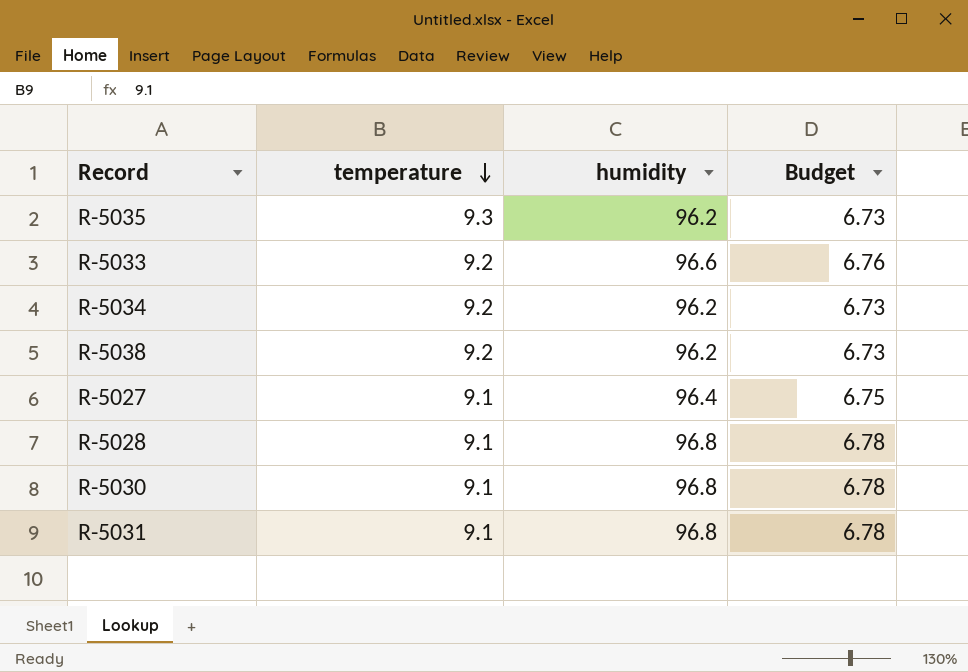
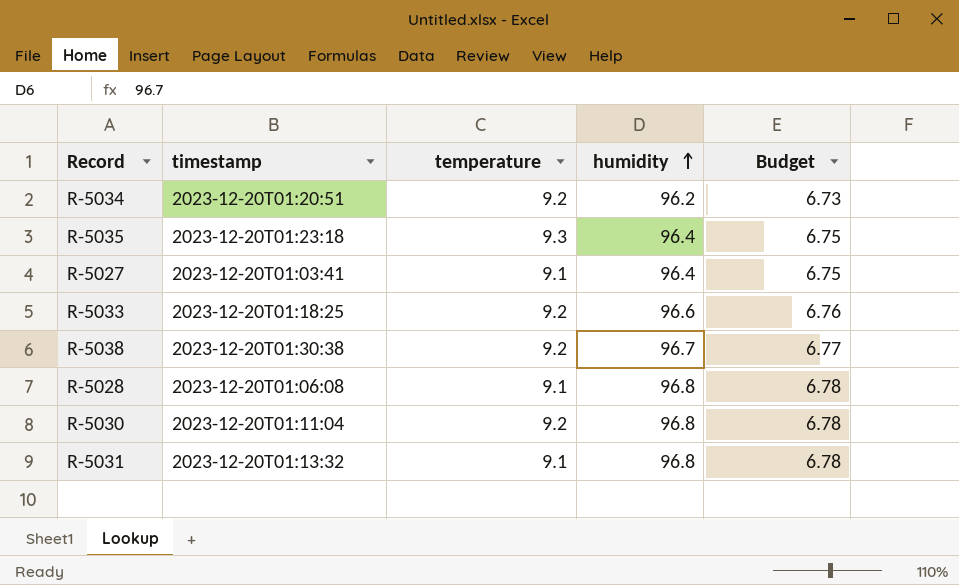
row order: temperature descending -> humidity ascending
column timestamp | position: none -> 2
R-5035 | humidity: 96.2 -> 96.4
R-5035 | Budget: 6.73 -> 6.75
R-5038 | humidity: 96.2 -> 96.7
R-5038 | Budget: 6.73 -> 6.77
R-5030 | temperature: 9.1 -> 9.2

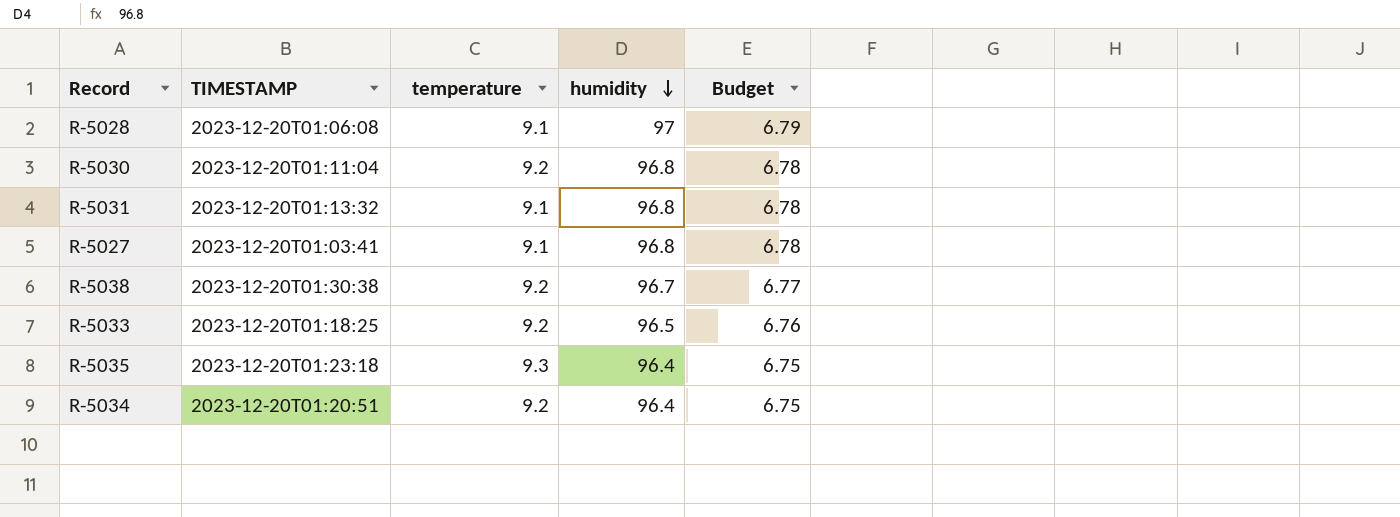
row order: humidity ascending -> humidity descending
column name: timestamp -> TIMESTAMP
R-5028 | humidity: 96.8 -> 97
R-5028 | Budget: 6.78 -> 6.79
R-5027 | humidity: 96.4 -> 96.8
R-5027 | Budget: 6.75 -> 6.78
R-5033 | humidity: 96.6 -> 96.5
R-5034 | humidity: 96.2 -> 96.4
R-5034 | Budget: 6.73 -> 6.75

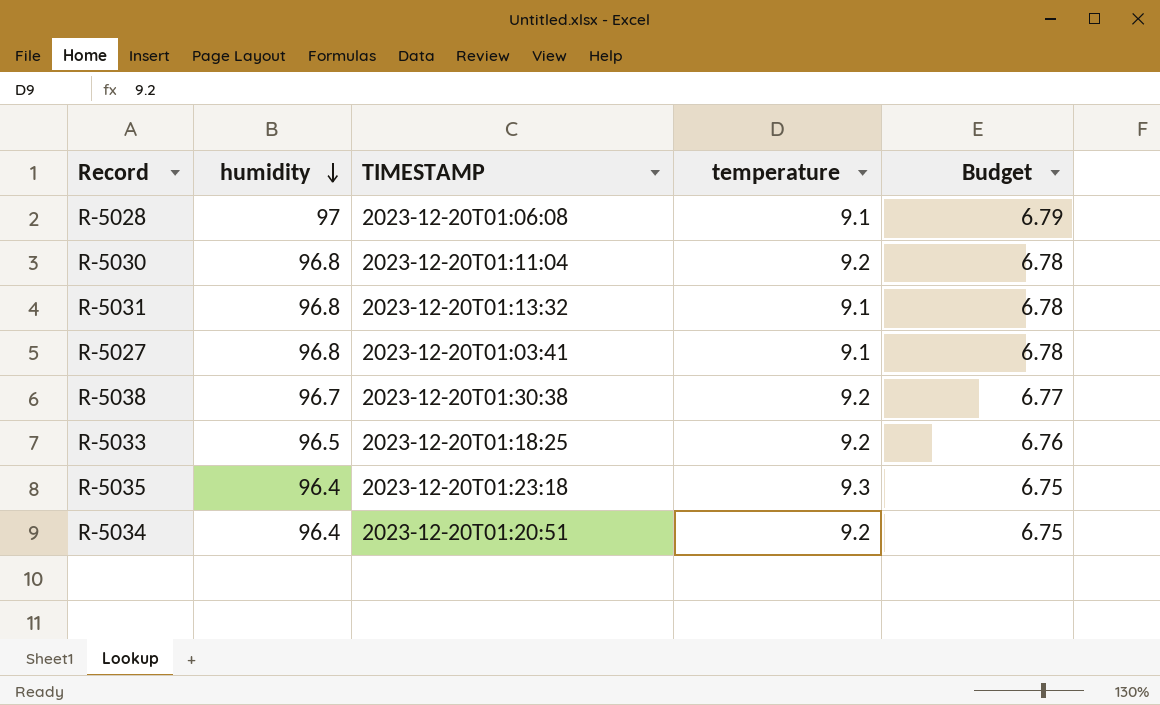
column humidity | position: 4 -> 2

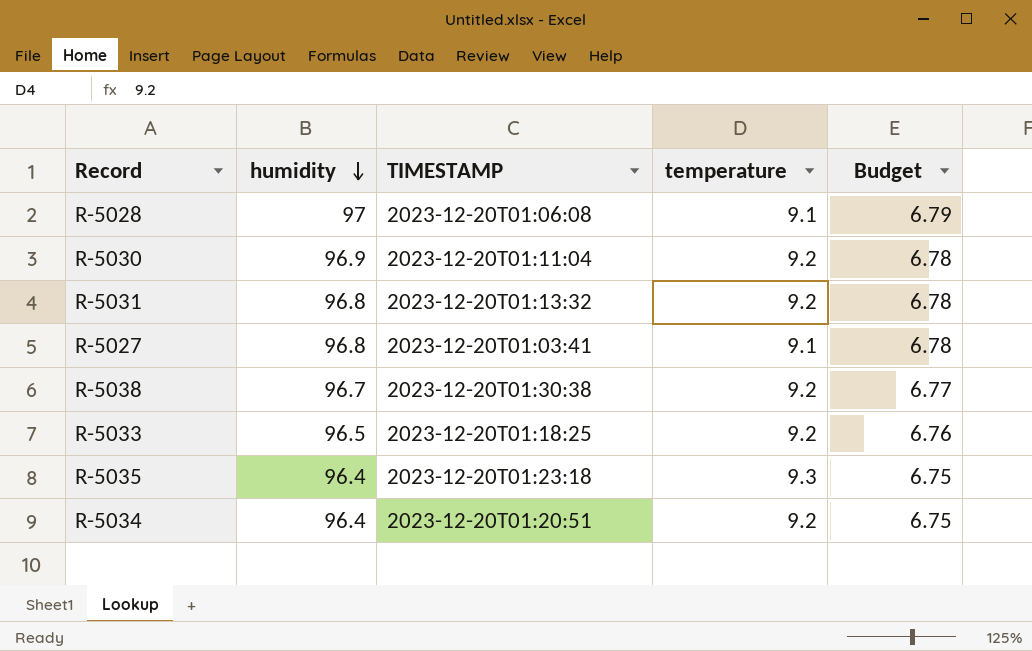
R-5030 | humidity: 96.8 -> 96.9
R-5031 | temperature: 9.1 -> 9.2

